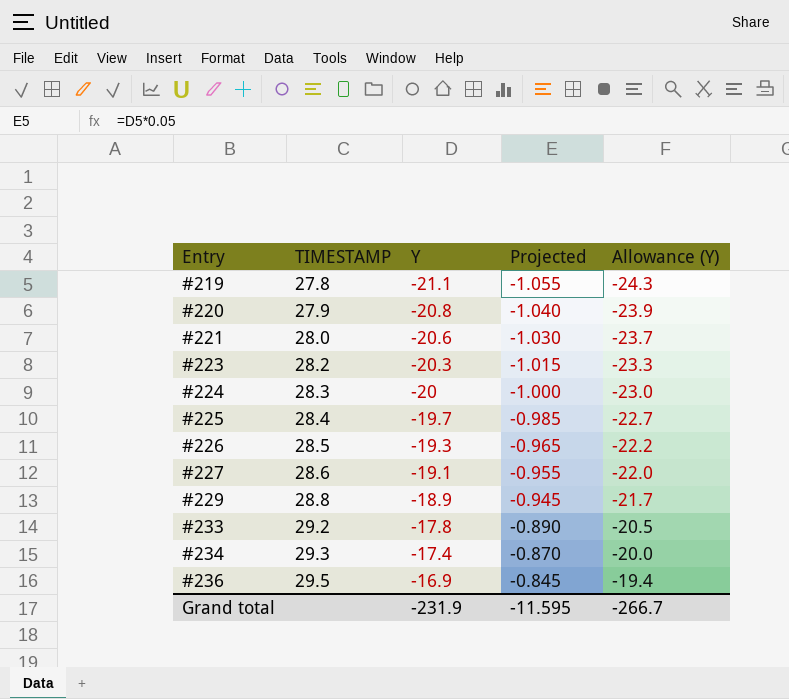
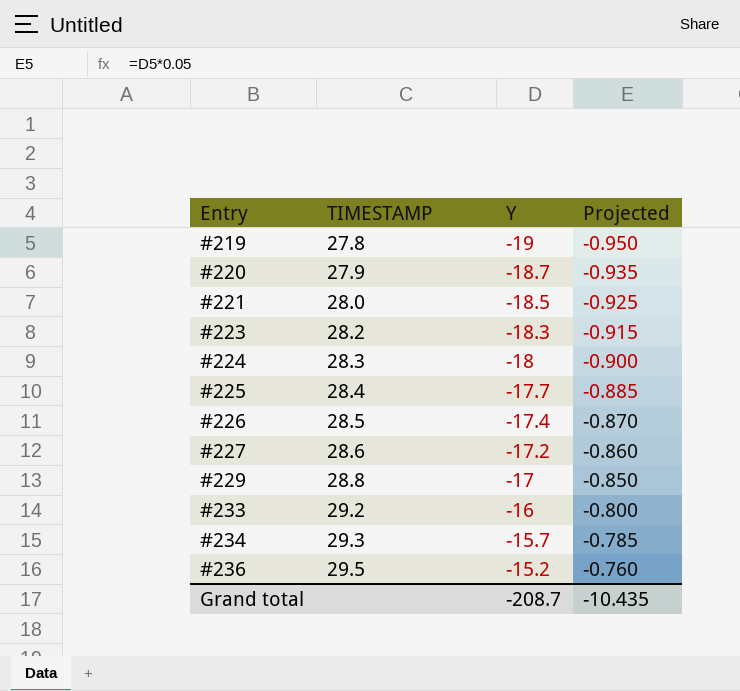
column Allowance (Y) | formula: [Y] * 1.15 -> none
#219 | Y: -21.1 -> -19
#219 | Projected: -1.055 -> -0.950
#220 | Y: -20.8 -> -18.7
#220 | Projected: -1.040 -> -0.935
#221 | Y: -20.6 -> -18.5
#221 | Projected: -1.030 -> -0.925
#223 | Y: -20.3 -> -18.3
#223 | Projected: -1.015 -> -0.915
#224 | Y: -20 -> -18
#224 | Projected: -1.000 -> -0.900
#225 | Y: -19.7 -> -17.7
#225 | Projected: -0.985 -> -0.885
#226 | Y: -19.3 -> -17.4
#226 | Projected: -0.965 -> -0.870
#227 | Y: -19.1 -> -17.2
#227 | Projected: -0.955 -> -0.860
#229 | Y: -18.9 -> -17
#229 | Projected: -0.945 -> -0.850
#233 | Y: -17.8 -> -16
#233 | Projected: -0.890 -> -0.800
#234 | Y: -17.4 -> -15.7
#234 | Projected: -0.870 -> -0.785
#236 | Y: -16.9 -> -15.2
#236 | Projected: -0.845 -> -0.760
Grand total | Y: -231.9 -> -208.7
Grand total | Projected: -11.595 -> -10.435

